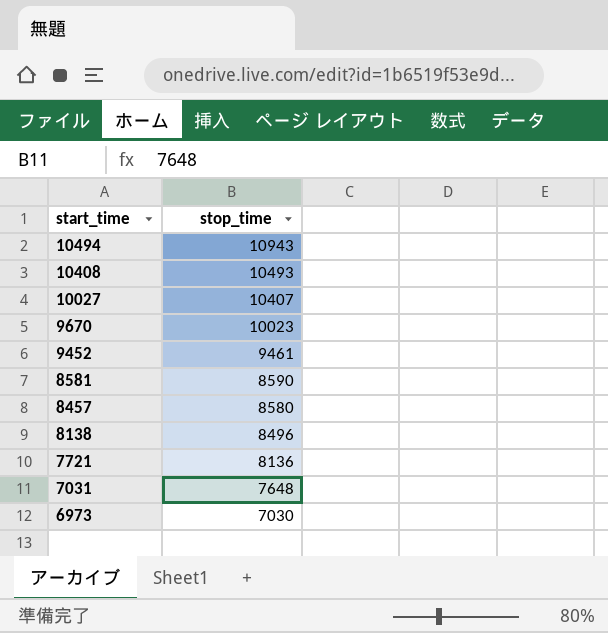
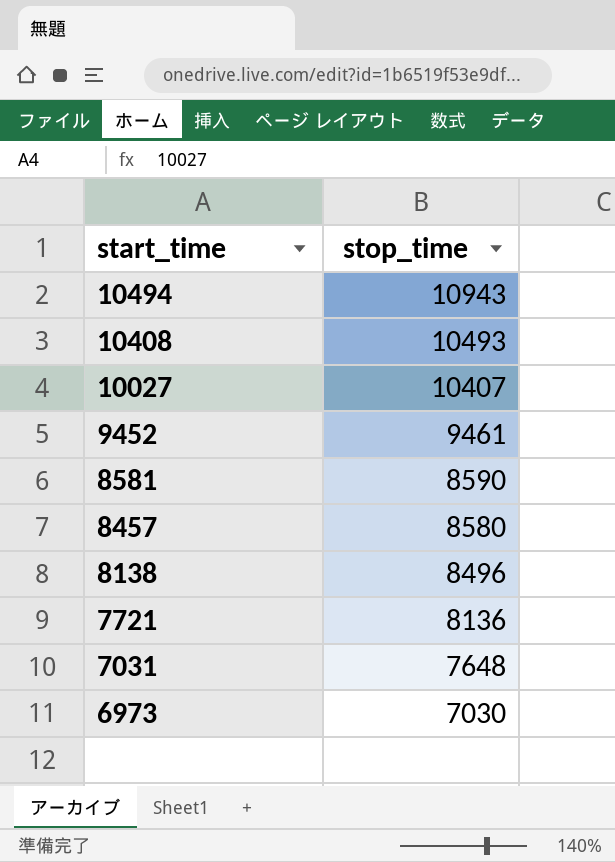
row 9670: 10023 -> none

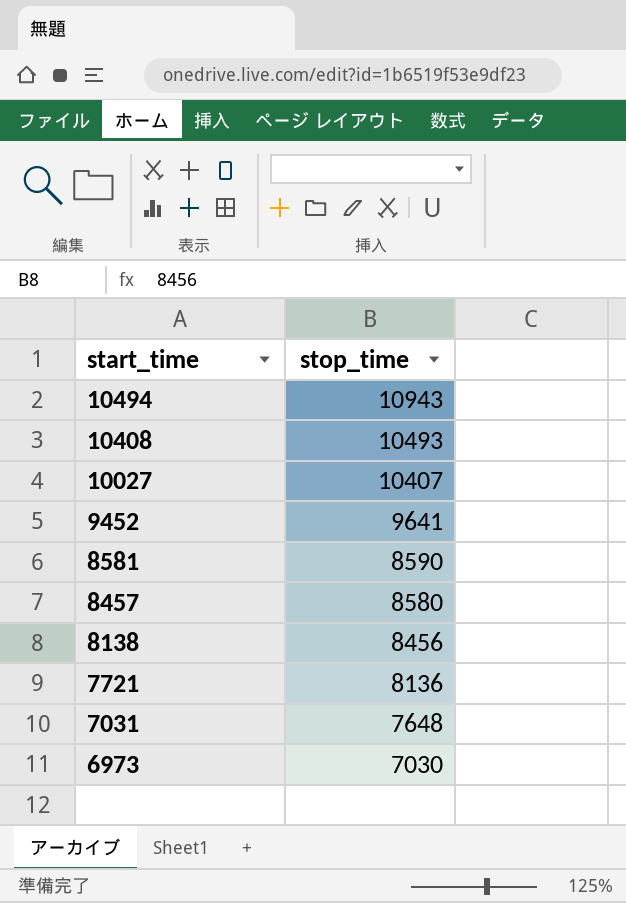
9452 | stop_time: 9461 -> 9641
8138 | stop_time: 8496 -> 8456

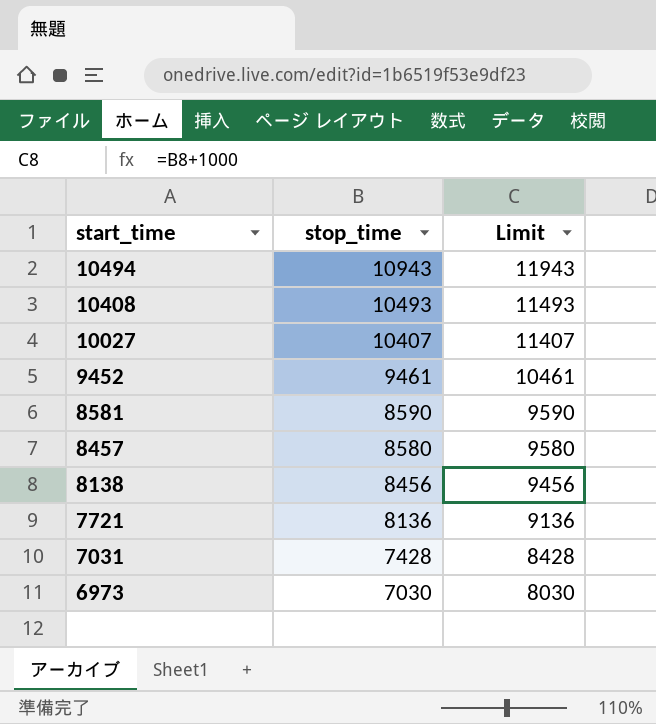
column Limit | formula: none -> [stop_time] + 1000
9452 | stop_time: 9641 -> 9461
7031 | stop_time: 7648 -> 7428

